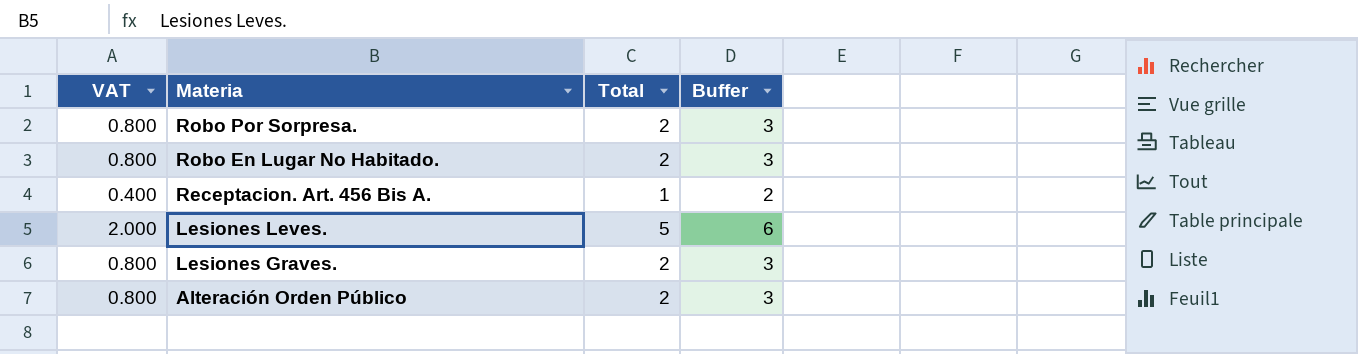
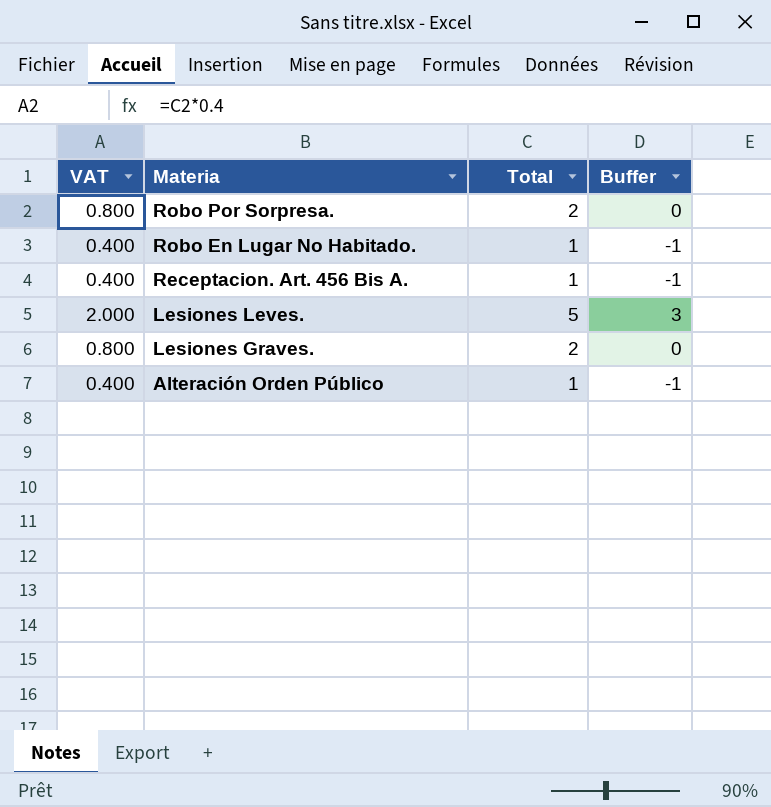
column Buffer | formula: [Total] + 1 -> [Total] - 2
Robo En Lugar No Habitado. | VAT: 0.800 -> 0.400
Robo En Lugar No Habitado. | Total: 2 -> 1
Alteración Orden Público | VAT: 0.800 -> 0.400
Alteración Orden Público | Total: 2 -> 1

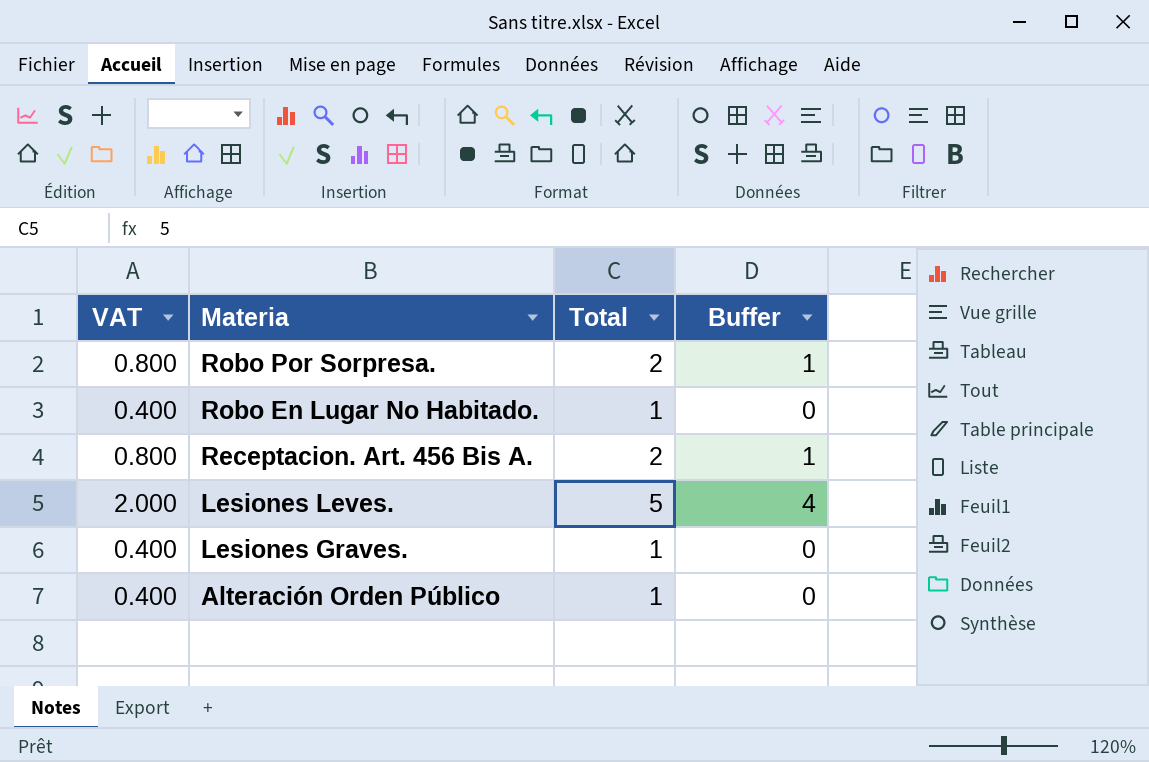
column Buffer | formula: [Total] - 2 -> [Total] - 1
Receptacion. Art. 456 Bis A. | VAT: 0.400 -> 0.800
Receptacion. Art. 456 Bis A. | Total: 1 -> 2
Lesiones Graves. | VAT: 0.800 -> 0.400
Lesiones Graves. | Total: 2 -> 1

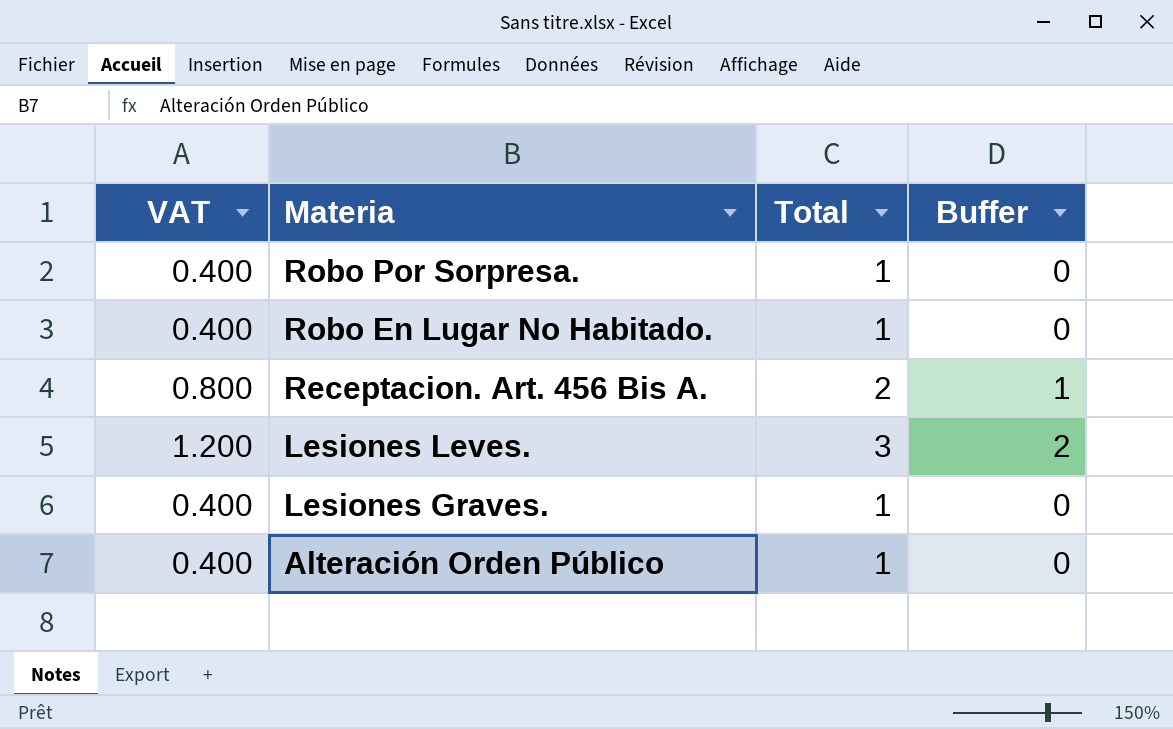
Robo Por Sorpresa. | VAT: 0.800 -> 0.400
Robo Por Sorpresa. | Total: 2 -> 1
Robo Por Sorpresa. | Buffer: 1 -> 0
Lesiones Leves. | VAT: 2.000 -> 1.200
Lesiones Leves. | Total: 5 -> 3
Lesiones Leves. | Buffer: 4 -> 2

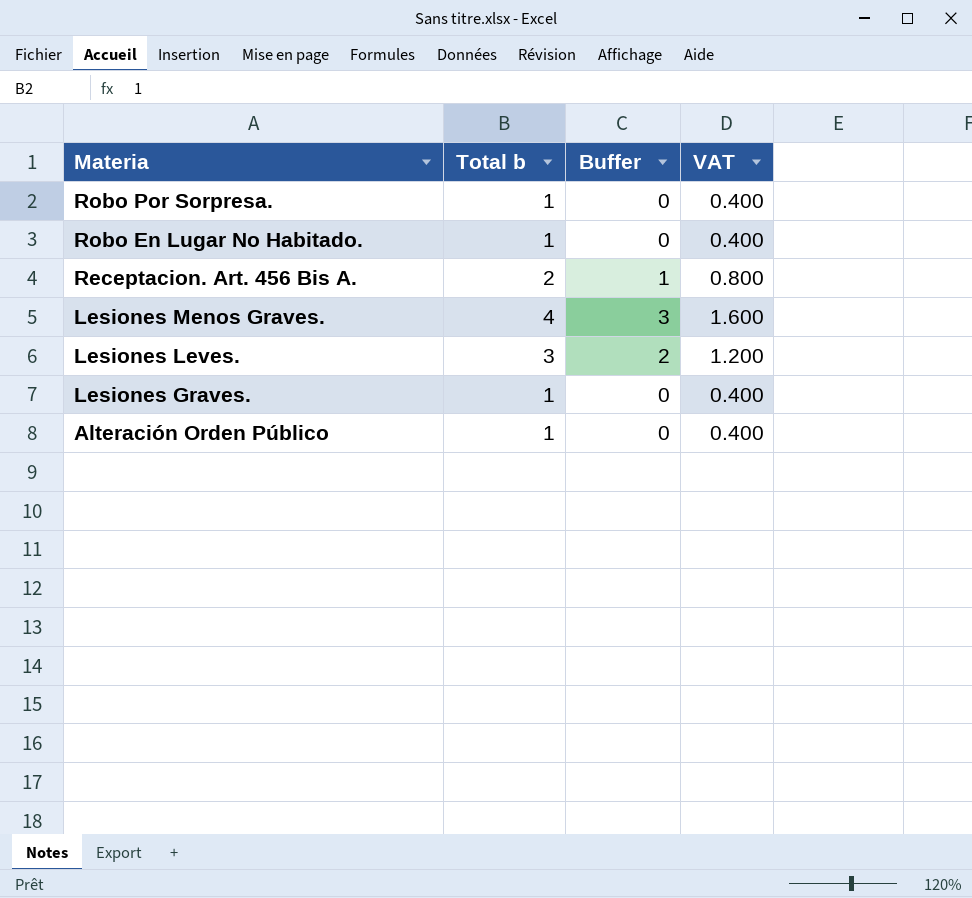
column name: Total -> Total b
column VAT | position: 1 -> 4
row Lesiones Menos Graves.: none -> 4 | 3 | 1.600

